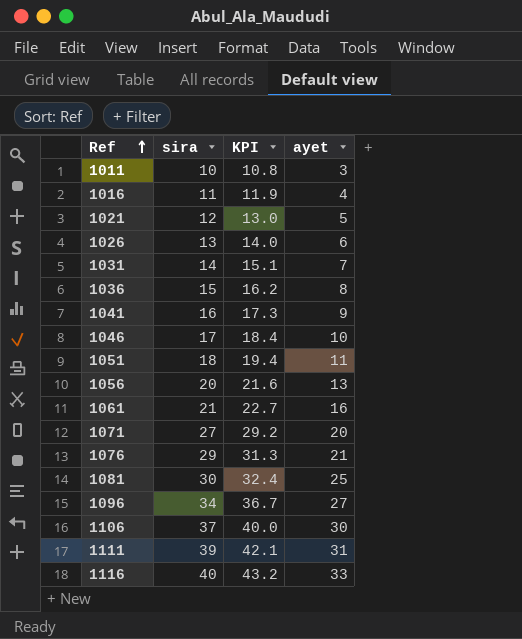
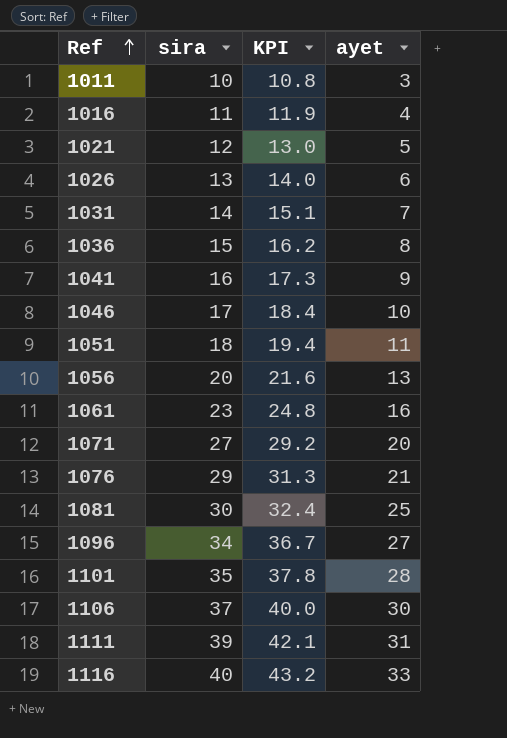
1061 | sira: 21 -> 23
1061 | KPI: 22.7 -> 24.8
row 1101: none -> 35 | 37.8 | 28

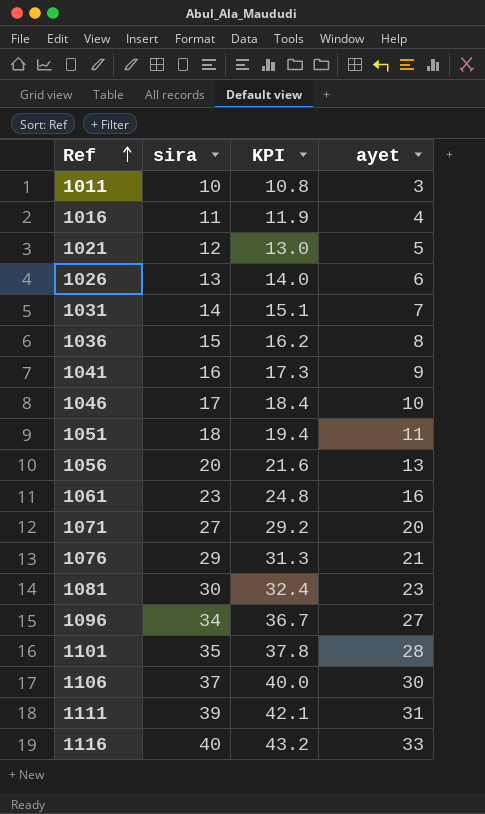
1081 | ayet: 25 -> 23

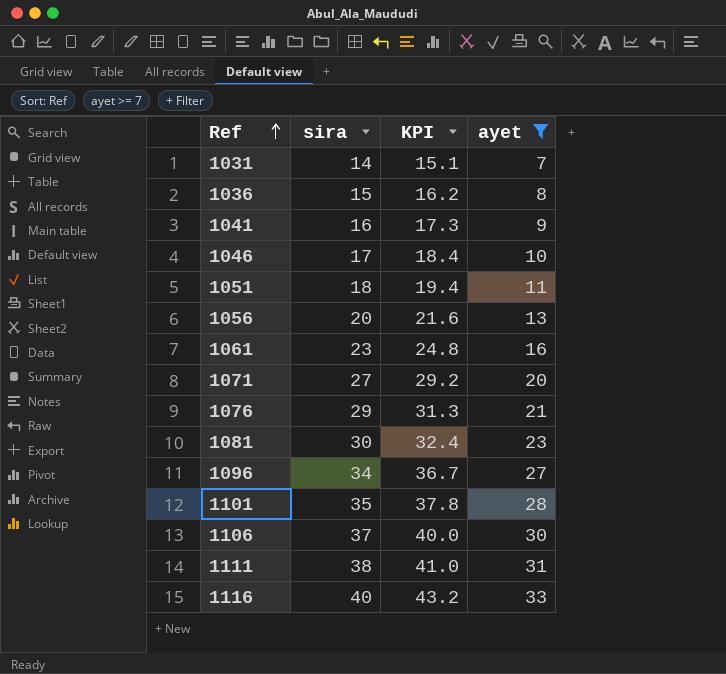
filter: none -> ayet >= 7
1111 | sira: 39 -> 38
1111 | KPI: 42.1 -> 41.0

